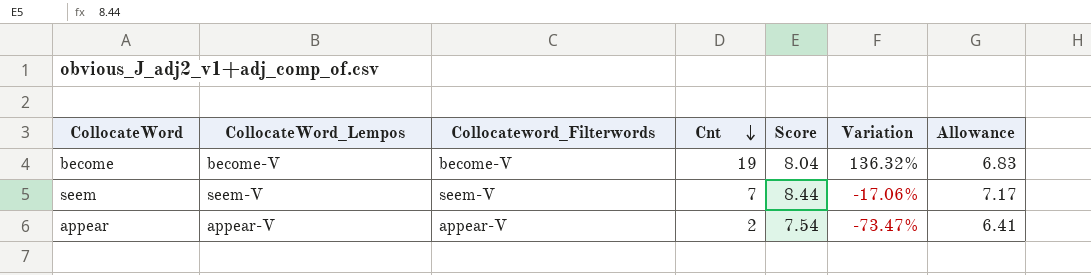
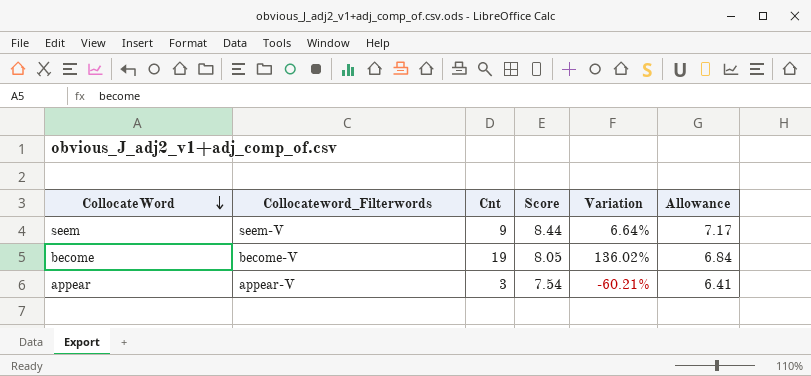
row order: Cnt descending -> CollocateWord descending
column CollocateWord_Lempos | position: 2 -> none
seem | Cnt: 7 -> 9
seem | Variation: -17.06% -> 6.64%
become | Score: 8.04 -> 8.05
become | Variation: 136.32% -> 136.02%
become | Allowance: 6.83 -> 6.84
appear | Cnt: 2 -> 3
appear | Variation: -73.47% -> -60.21%

